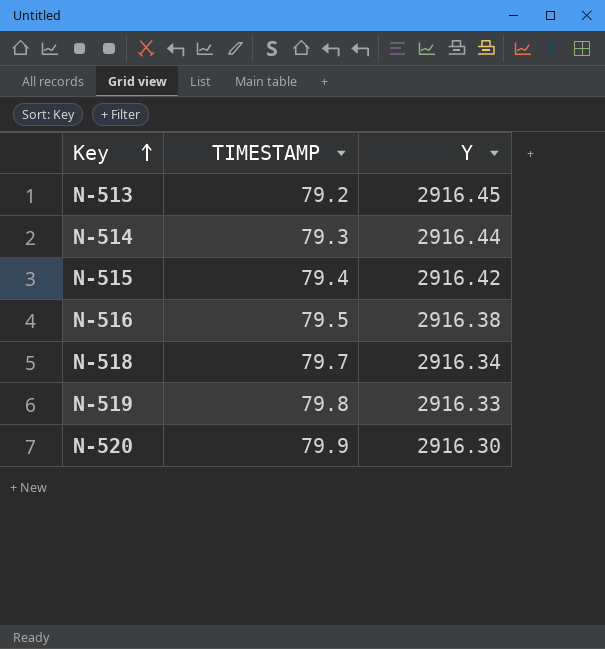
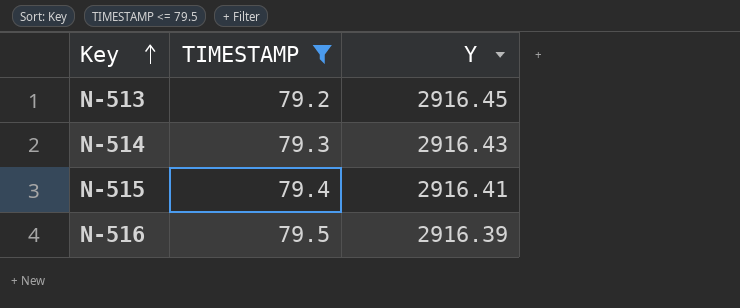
filter: none -> TIMESTAMP <= 79.5
N-514 | Y: 2916.44 -> 2916.43
N-515 | Y: 2916.42 -> 2916.41
N-516 | Y: 2916.38 -> 2916.39

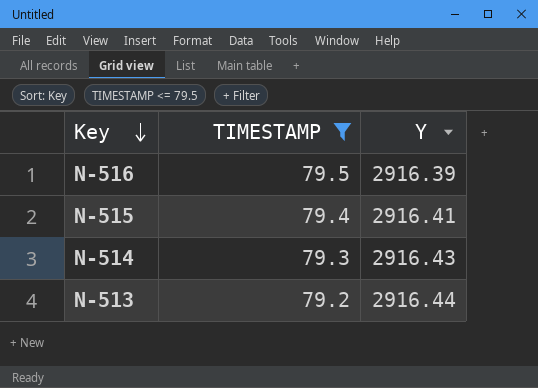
row order: Key ascending -> Key descending
N-513 | Y: 2916.45 -> 2916.44

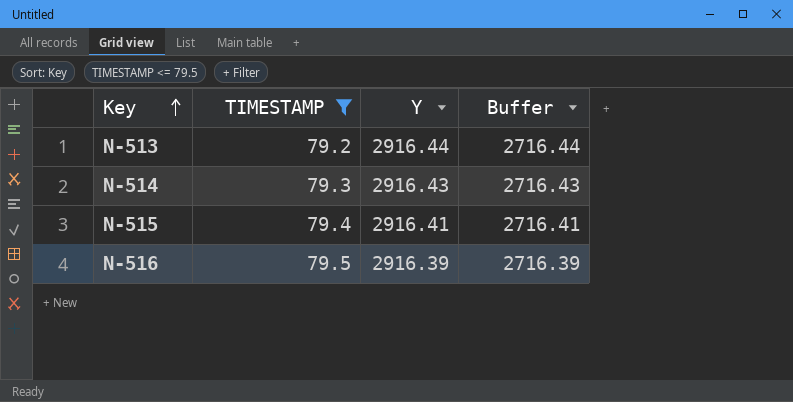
row order: Key descending -> Key ascending
column Buffer | formula: none -> [Y] - 200

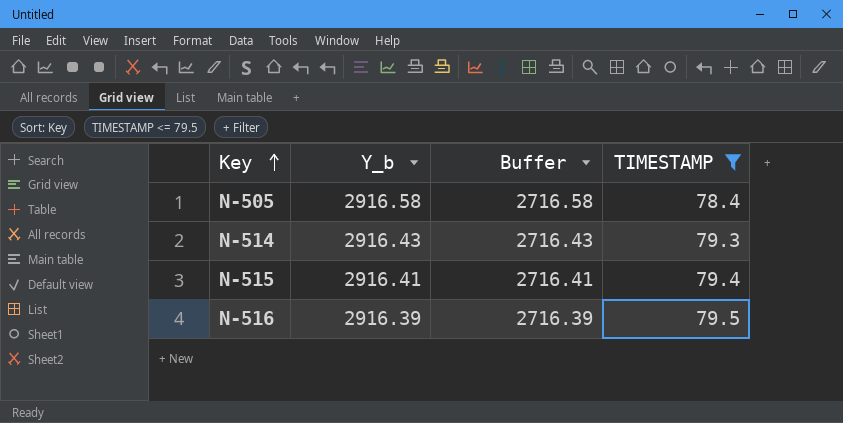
column name: Y -> Y_b
column TIMESTAMP | position: 2 -> 4
row N-513: 79.2 | 2916.44 | 2716.44 -> none
row N-505: none -> 2916.58 | 2716.58 | 78.4

